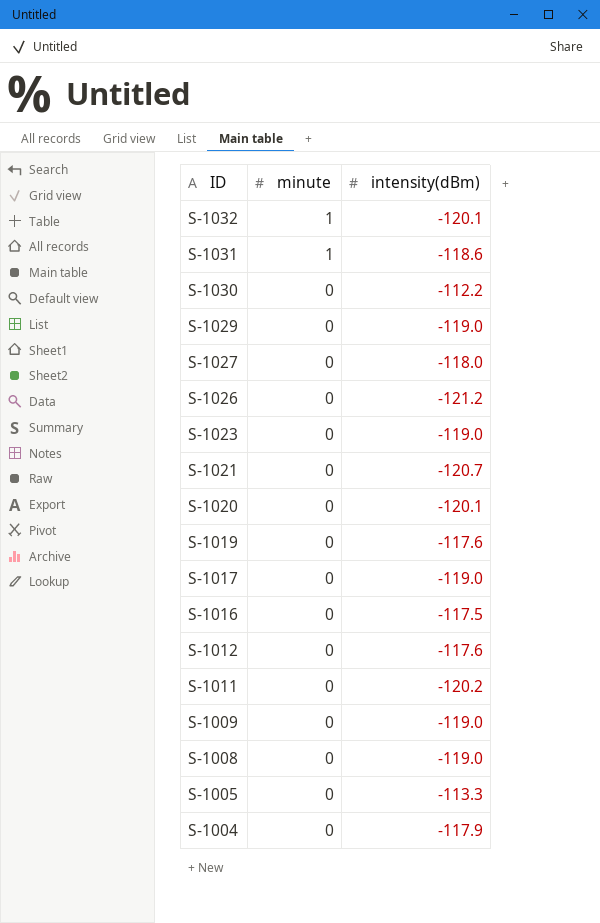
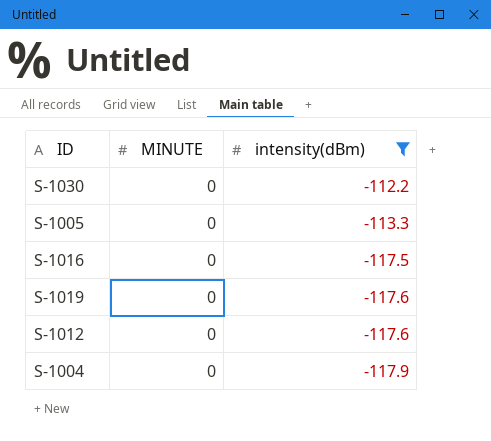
filter: none -> intensity(dBm) >= -117.9
row order: ID descending -> intensity(dBm) descending
column name: minute -> MINUTE

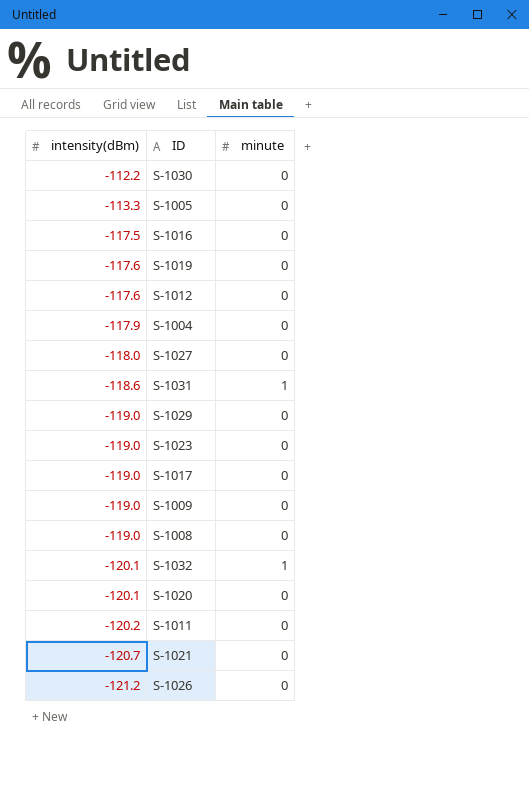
filter: intensity(dBm) >= -117.9 -> none
column intensity(dBm) | position: 3 -> 1
column name: MINUTE -> minute

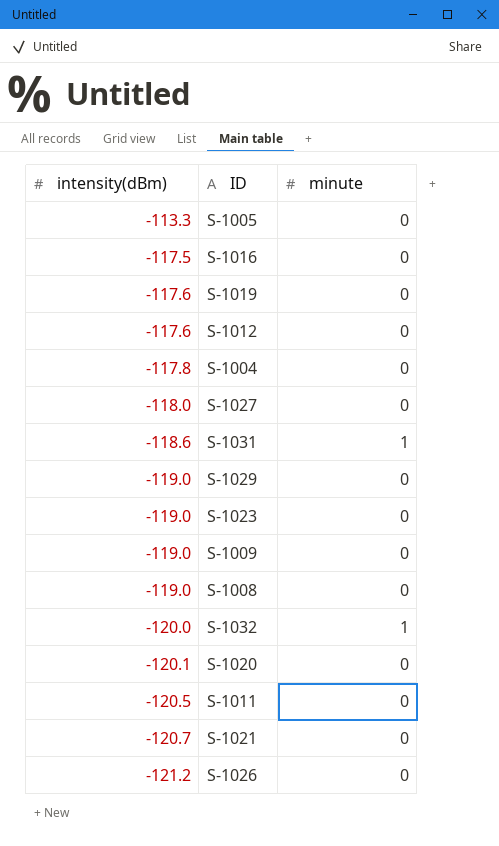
row S-1030: -112.2 | 0 -> none
row S-1017: -119.0 | 0 -> none
S-1004 | intensity(dBm): -117.9 -> -117.8
S-1032 | intensity(dBm): -120.1 -> -120.0
S-1011 | intensity(dBm): -120.2 -> -120.5

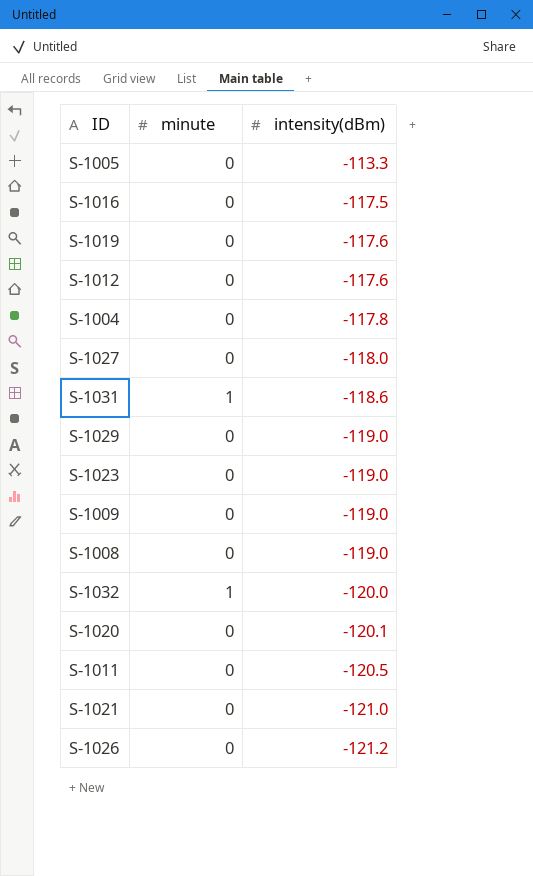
column intensity(dBm) | position: 1 -> 3
S-1021 | intensity(dBm): -120.7 -> -121.0

